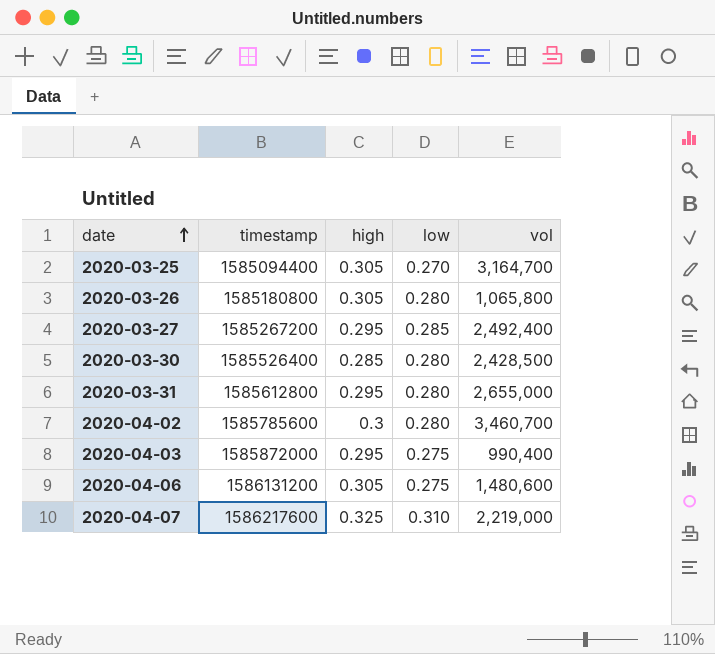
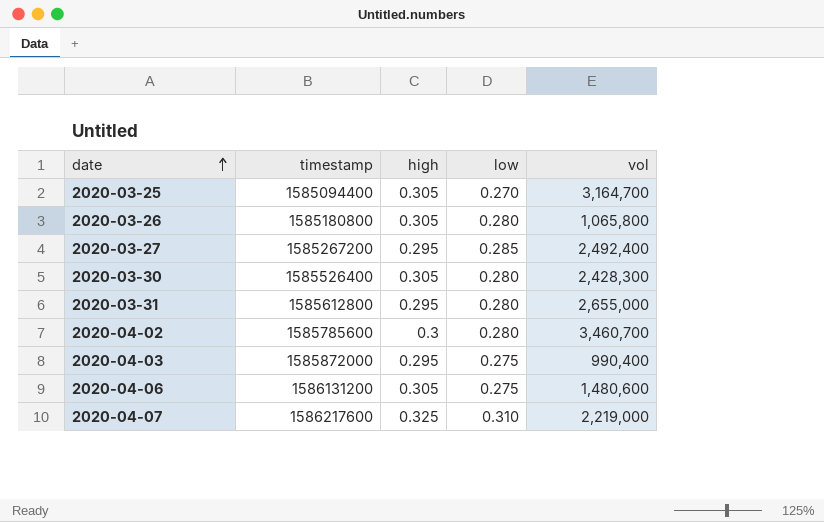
2020-03-30 | high: 0.285 -> 0.305
2020-03-30 | vol: 2,428,500 -> 2,428,300

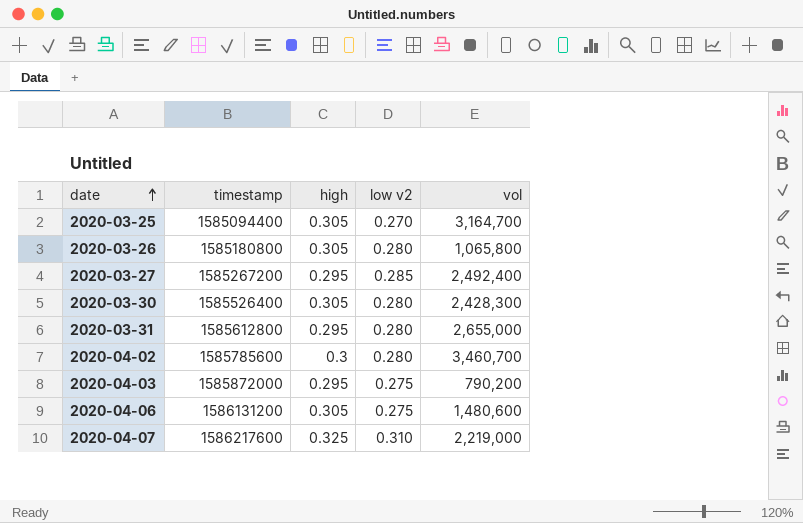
column name: low -> low v2
2020-04-03 | vol: 990,400 -> 790,200

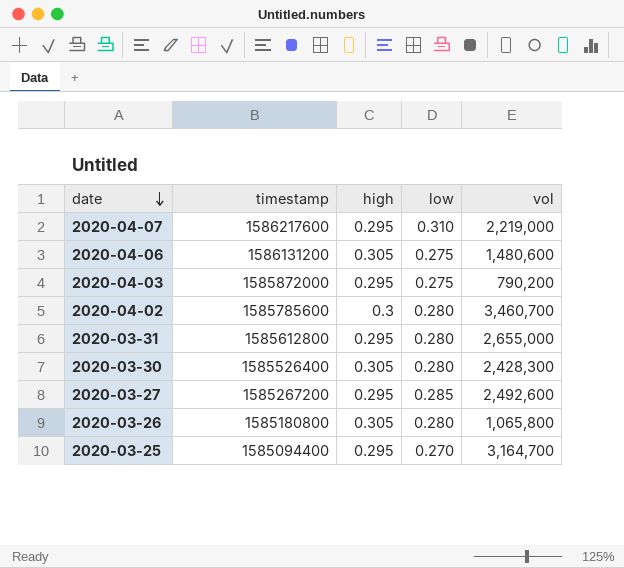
row order: date ascending -> date descending
column name: low v2 -> low
2020-04-07 | high: 0.325 -> 0.295
2020-03-27 | vol: 2,492,400 -> 2,492,600
2020-03-25 | high: 0.305 -> 0.295

